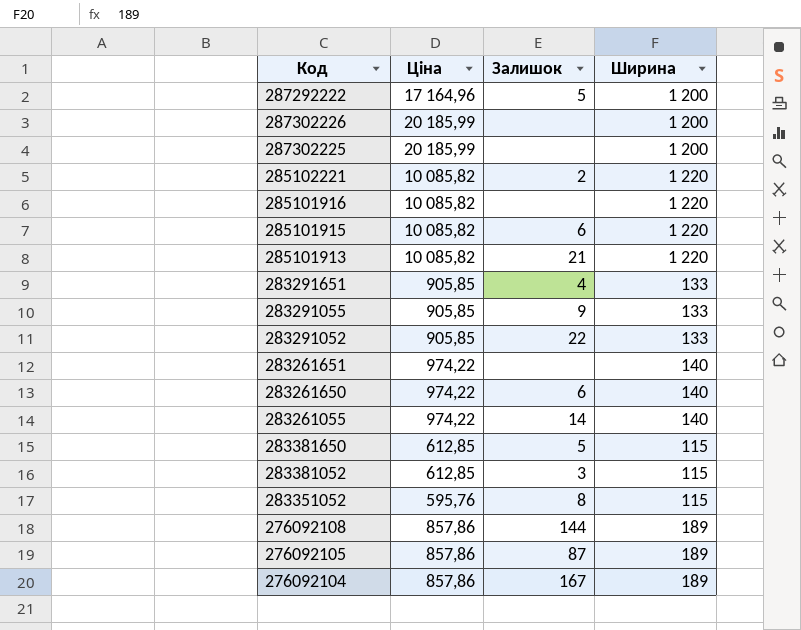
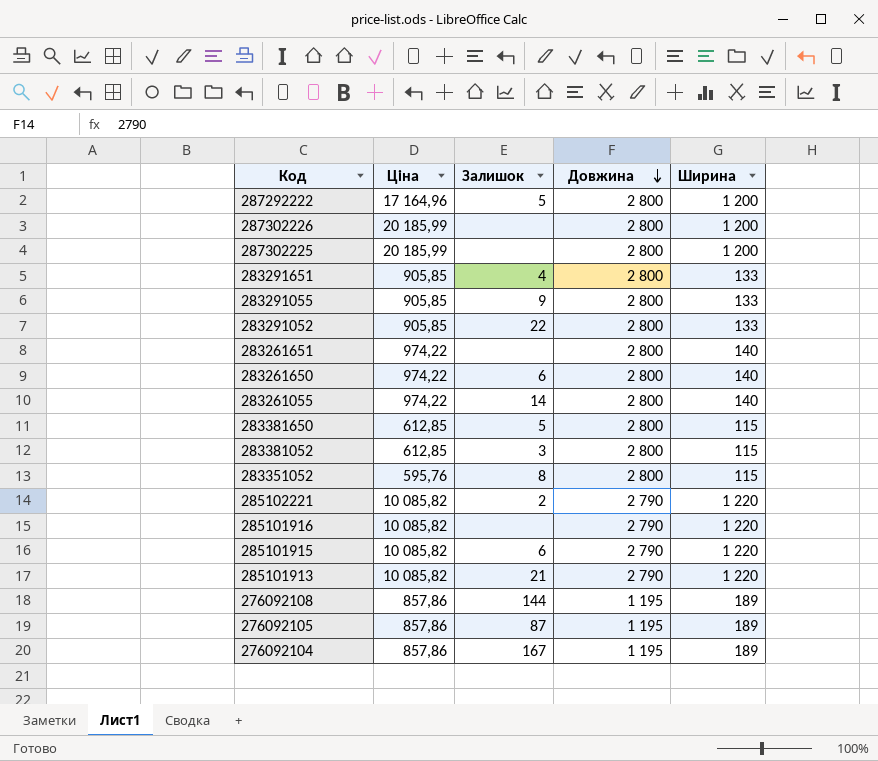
row order: none -> Довжина descending
column Довжина | position: none -> 4

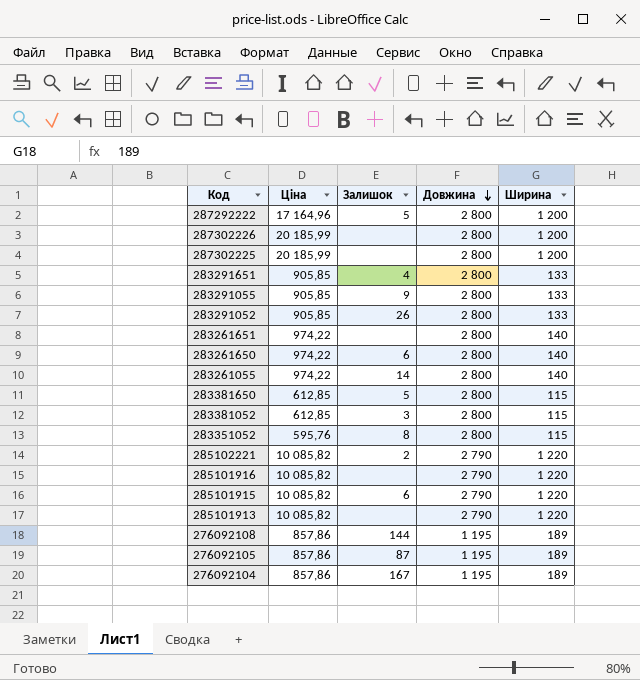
283291052 | Залишок: 22 -> 26
285101913 | Залишок: 21 -> none

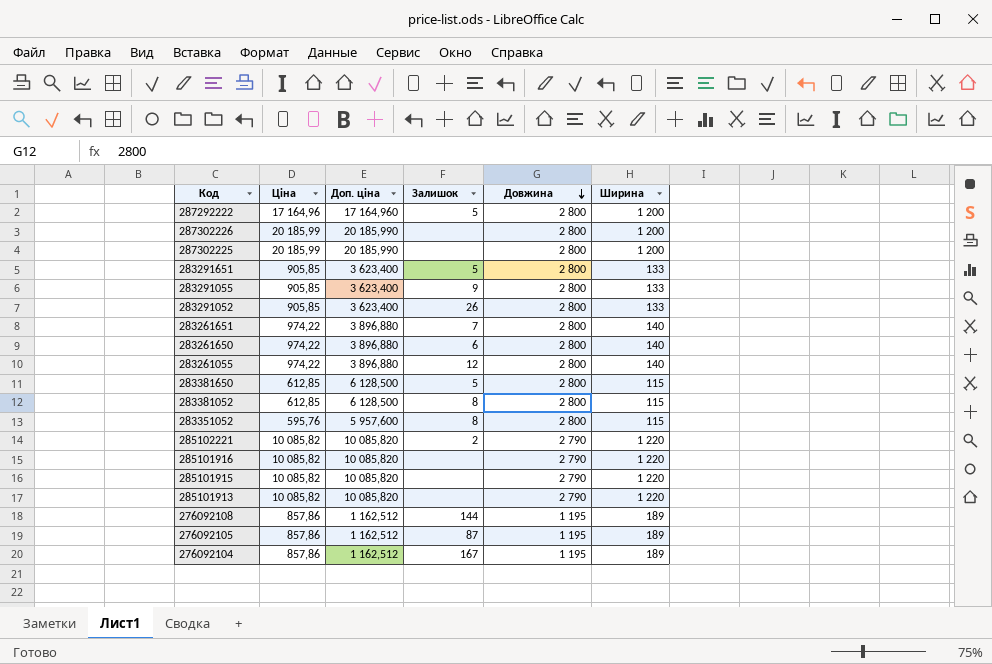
column Доп. ціна | position: none -> 3
283291651 | Залишок: 4 -> 5
283261651 | Залишок: none -> 7
283261055 | Залишок: 14 -> 12
283381052 | Залишок: 3 -> 8
285101915 | Залишок: 6 -> none

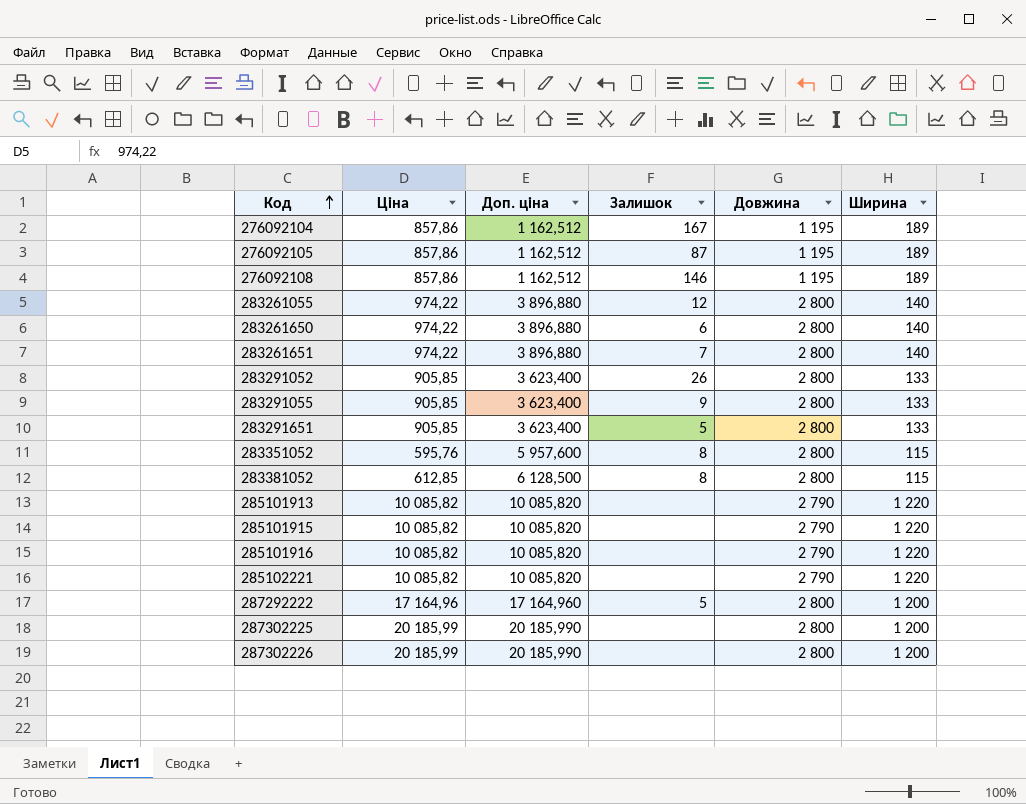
row order: Довжина descending -> Код ascending
row 283381650: 612,85 | 6 128,500 | 5 | 2 800 | 115 -> none
276092108 | Залишок: 144 -> 146
285102221 | Залишок: 2 -> none

